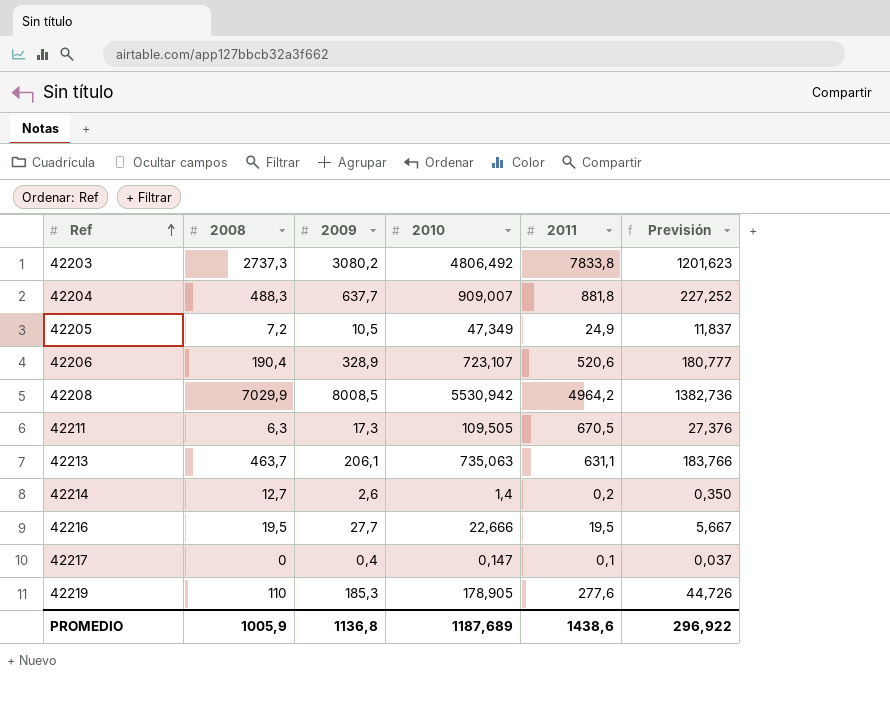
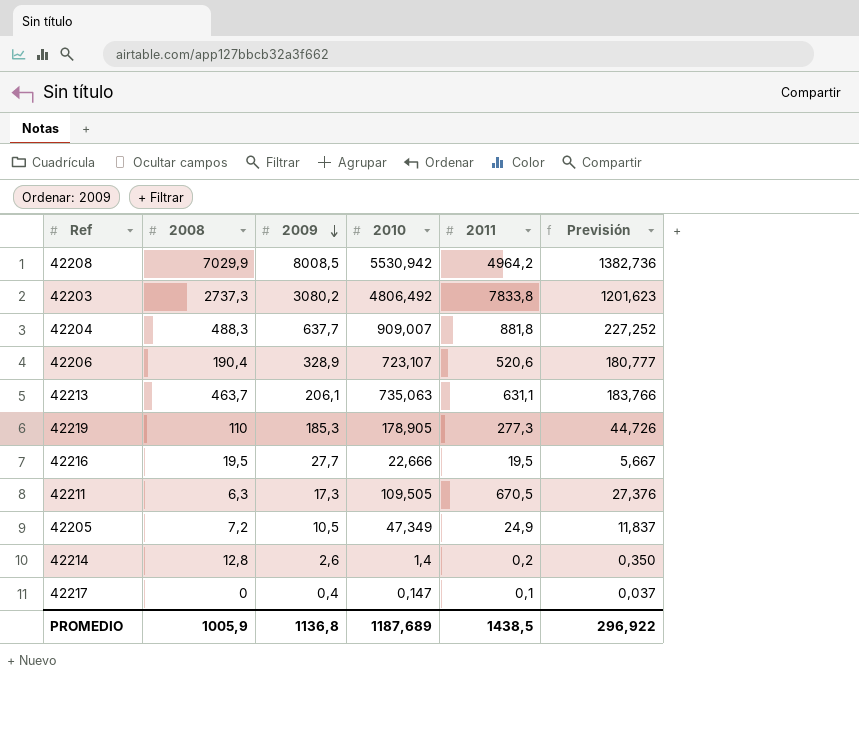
row order: Ref ascending -> 2009 descending
42219 | 2011: 277,6 -> 277,3
42214 | 2008: 12,7 -> 12,8
PROMEDIO | 2011: 1438,6 -> 1438,5

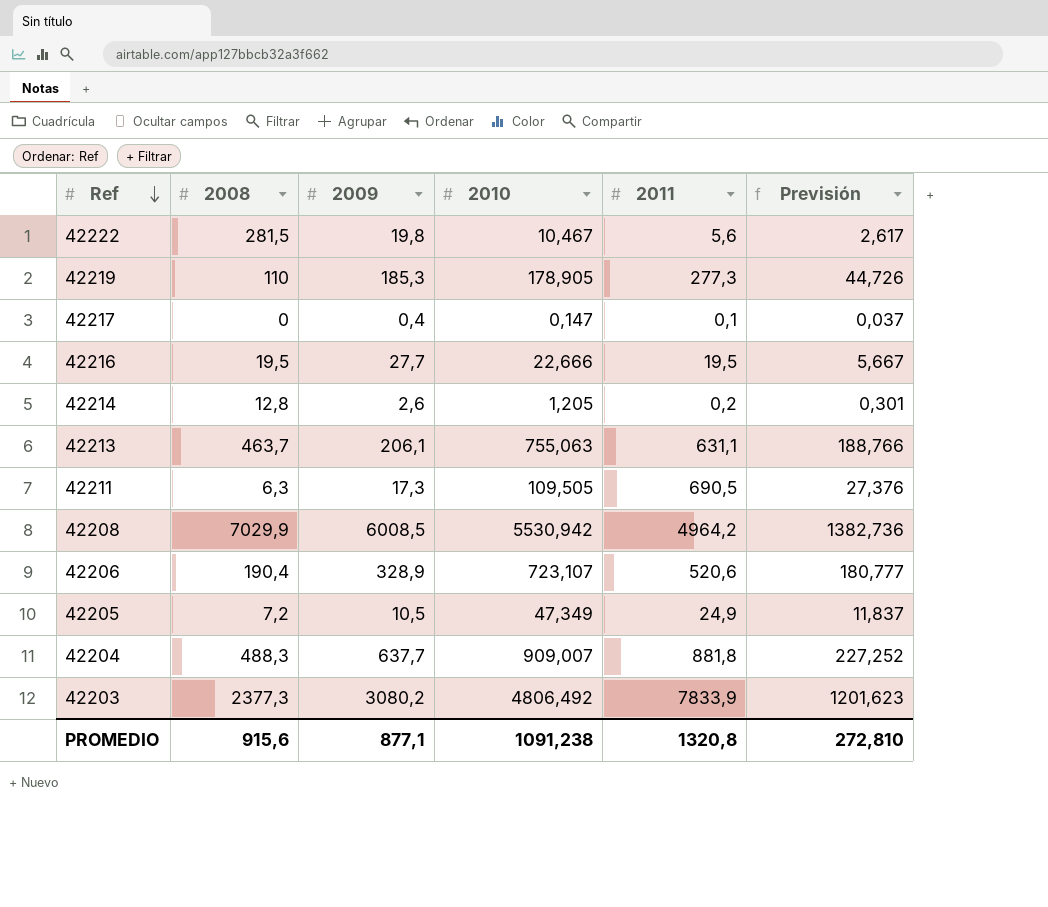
row order: 2009 descending -> Ref descending
row 42222: none -> 281,5 | 19,8 | 10,467 | 5,6 | 2,617
42214 | 2010: 1,4 -> 1,205
42214 | Previsión: 0,350 -> 0,301
42213 | 2010: 735,063 -> 755,063
42213 | Previsión: 183,766 -> 188,766
42211 | 2011: 670,5 -> 690,5
42208 | 2009: 8008,5 -> 6008,5
42203 | 2008: 2737,3 -> 2377,3
42203 | 2011: 7833,8 -> 7833,9
PROMEDIO | 2008: 1005,9 -> 915,6
PROMEDIO | 2009: 1136,8 -> 877,1
PROMEDIO | 2010: 1187,689 -> 1091,238
PROMEDIO | 2011: 1438,5 -> 1320,8
PROMEDIO | Previsión: 296,922 -> 272,810

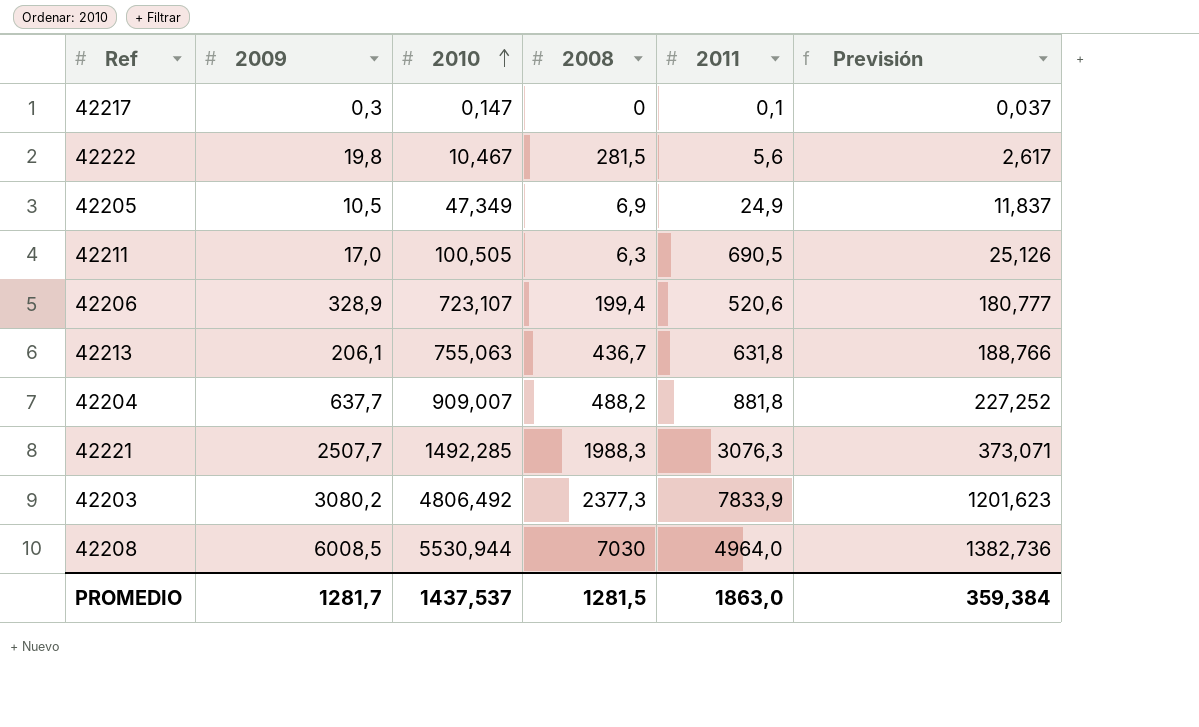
row order: Ref descending -> 2010 ascending
column 2008 | position: 2 -> 4
row 42219: 110 | 185,3 | 178,905 | 277,3 | 44,726 -> none
row 42216: 19,5 | 27,7 | 22,666 | 19,5 | 5,667 -> none
row 42214: 12,8 | 2,6 | 1,205 | 0,2 | 0,301 -> none
42217 | 2009: 0,4 -> 0,3
42205 | 2008: 7,2 -> 6,9
42211 | 2009: 17,3 -> 17,0
42211 | 2010: 109,505 -> 100,505
42211 | Previsión: 27,376 -> 25,126
42206 | 2008: 190,4 -> 199,4
42213 | 2008: 463,7 -> 436,7
42213 | 2011: 631,1 -> 631,8
42204 | 2008: 488,3 -> 488,2
row 42221: none -> 2507,7 | 1492,285 | 1988,3 | 3076,3 | 373,071
42208 | 2010: 5530,942 -> 5530,944
42208 | 2008: 7029,9 -> 7030
42208 | 2011: 4964,2 -> 4964,0
PROMEDIO | 2009: 877,1 -> 1281,7
PROMEDIO | 2010: 1091,238 -> 1437,537
PROMEDIO | 2008: 915,6 -> 1281,5
PROMEDIO | 2011: 1320,8 -> 1863,0
PROMEDIO | Previsión: 272,810 -> 359,384

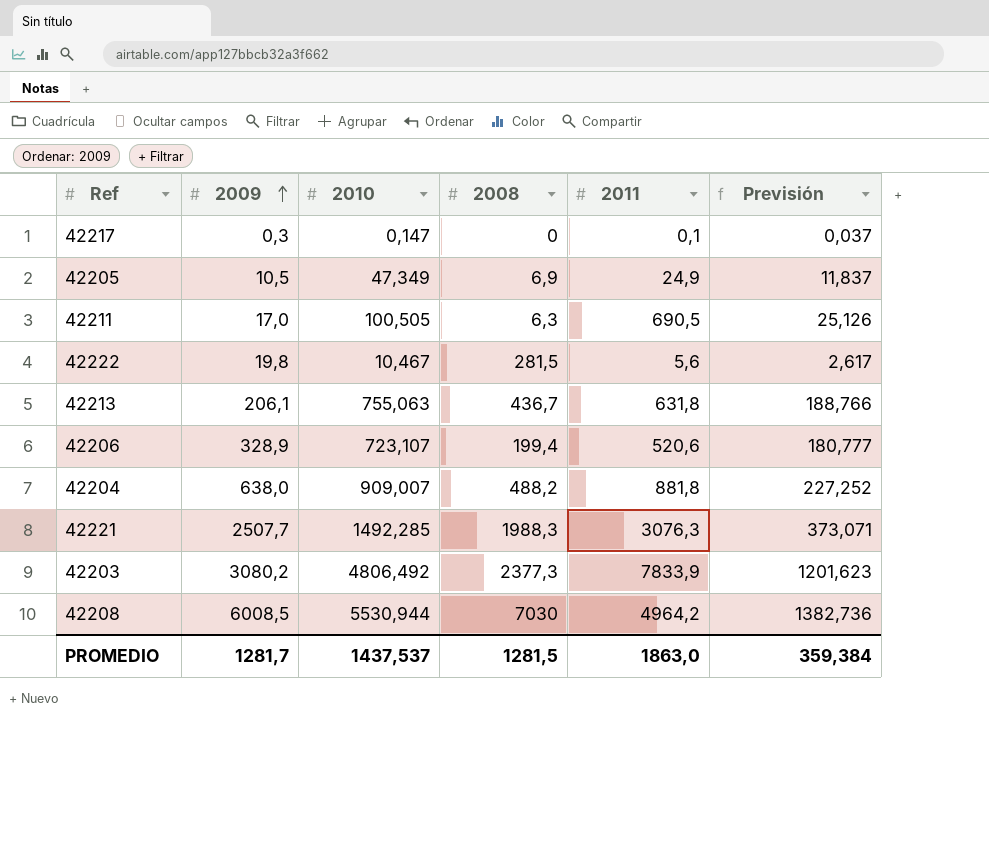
row order: 2010 ascending -> 2009 ascending
42204 | 2009: 637,7 -> 638,0
42208 | 2011: 4964,0 -> 4964,2

